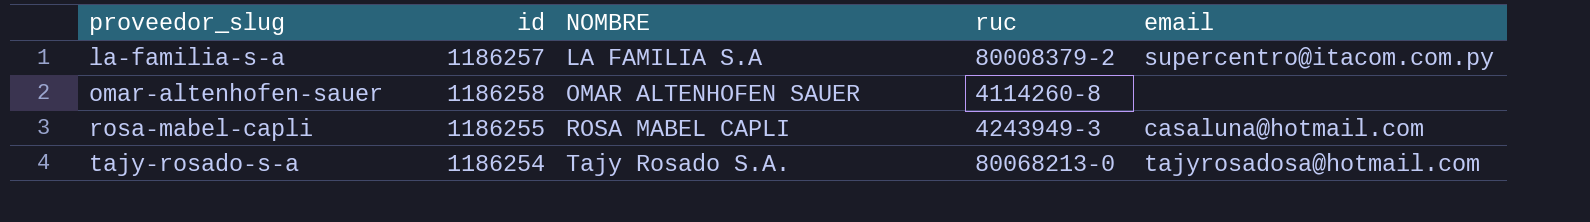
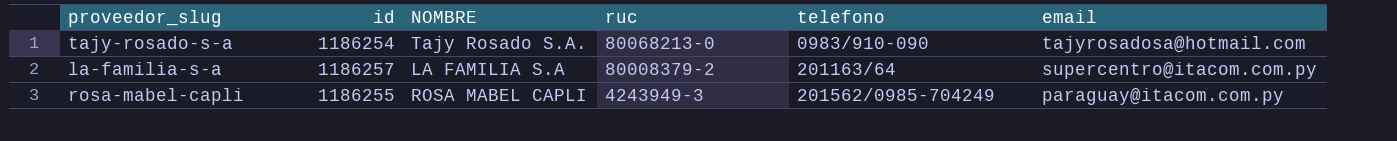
row order: proveedor_slug ascending -> ruc descending
column telefono | position: none -> 5
row omar-altenhofen-sauer: 1186258 | OMAR ALTENHOFEN SAUER | 4114260-8 | none -> none
rosa-mabel-capli | email: casaluna@hotmail.com -> paraguay@itacom.com.py

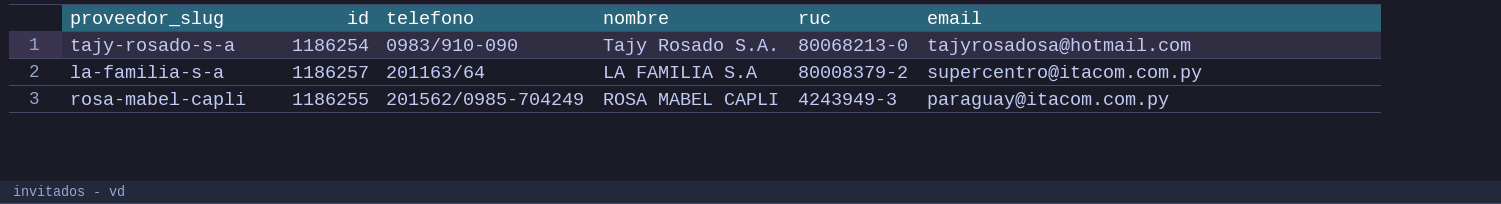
column telefono | position: 5 -> 3
column name: NOMBRE -> nombre

